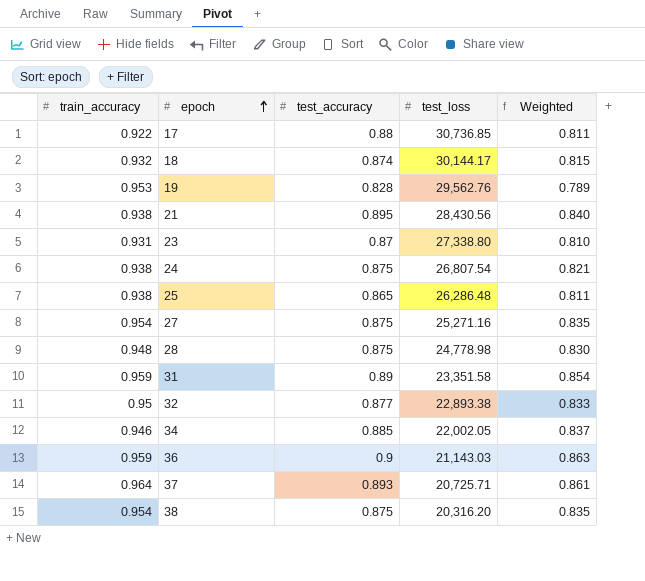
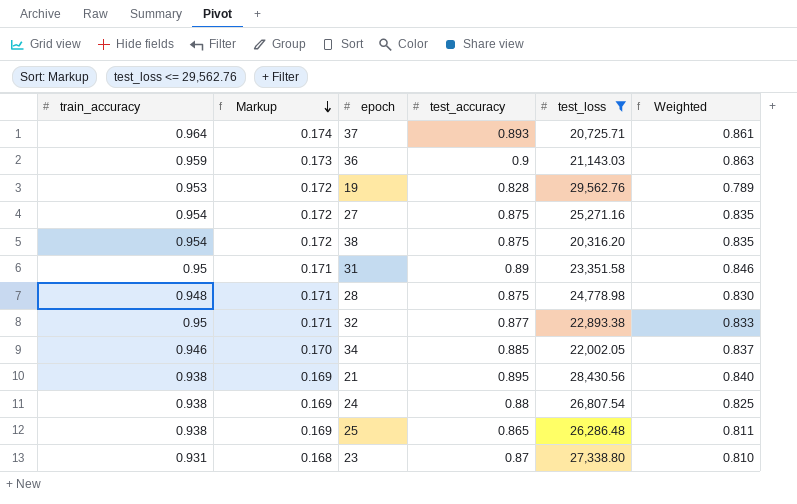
filter: none -> test_loss <= 29,562.76
row order: epoch ascending -> Markup descending
column Markup | formula: none -> [train_accuracy] * 0.18
31 | train_accuracy: 0.959 -> 0.95
31 | Weighted: 0.854 -> 0.846
24 | test_accuracy: 0.875 -> 0.88
24 | Weighted: 0.821 -> 0.825

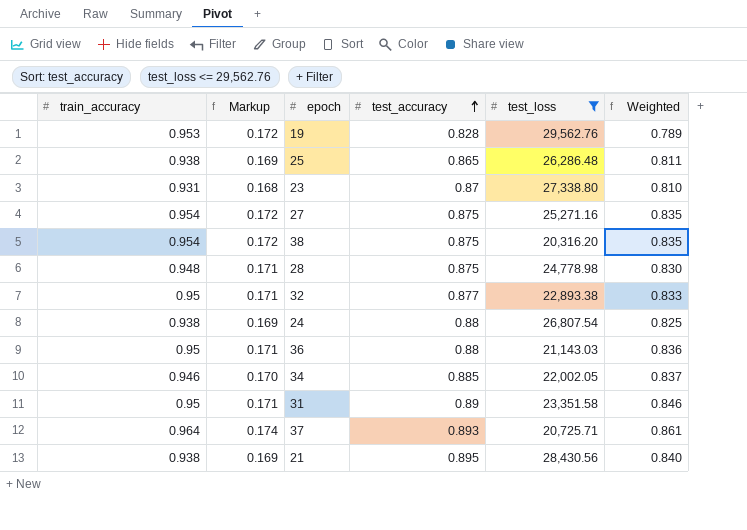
row order: Markup descending -> test_accuracy ascending
36 | train_accuracy: 0.959 -> 0.95
36 | Markup: 0.173 -> 0.171
36 | test_accuracy: 0.9 -> 0.88
36 | Weighted: 0.863 -> 0.836

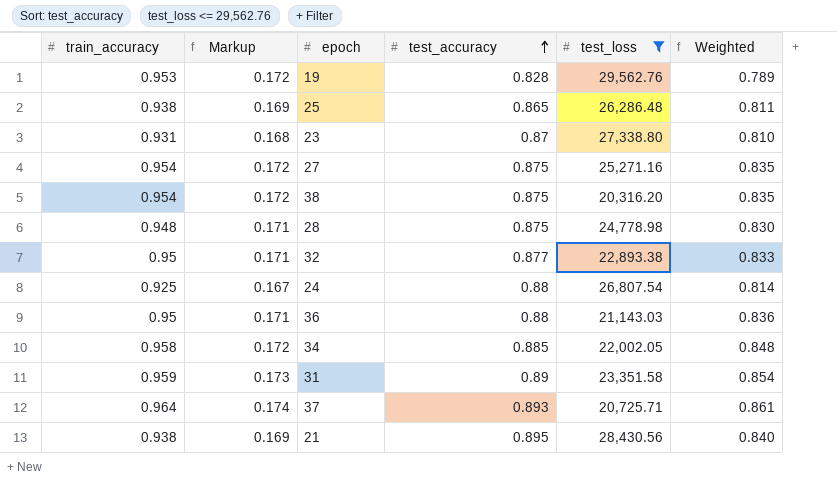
24 | train_accuracy: 0.938 -> 0.925
24 | Markup: 0.169 -> 0.167
24 | Weighted: 0.825 -> 0.814
34 | train_accuracy: 0.946 -> 0.958
34 | Markup: 0.170 -> 0.172
34 | Weighted: 0.837 -> 0.848
31 | train_accuracy: 0.95 -> 0.959
31 | Markup: 0.171 -> 0.173
31 | Weighted: 0.846 -> 0.854

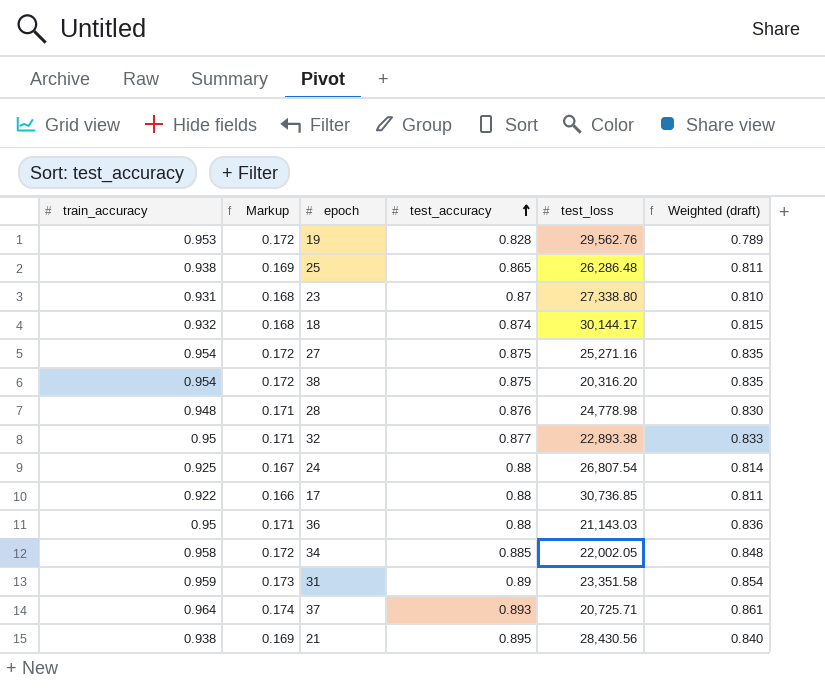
filter: test_loss <= 29,562.76 -> none
column name: Weighted -> Weighted (draft)
28 | test_accuracy: 0.875 -> 0.876

